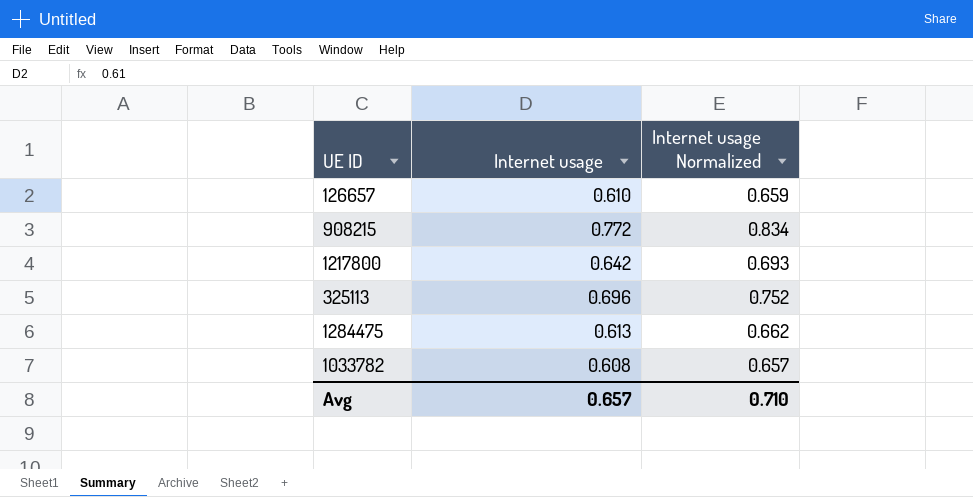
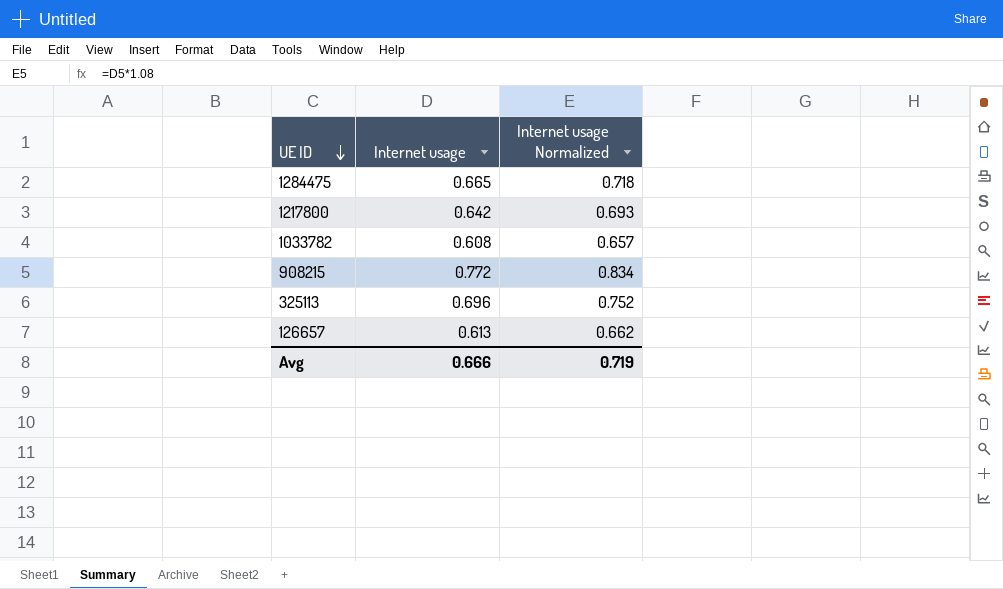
row order: none -> UE ID descending
1284475 | Internet usage: 0.613 -> 0.665
1284475 | Internet usage Normalized: 0.662 -> 0.718
126657 | Internet usage: 0.610 -> 0.613
126657 | Internet usage Normalized: 0.659 -> 0.662
Avg | Internet usage: 0.657 -> 0.666
Avg | Internet usage Normalized: 0.710 -> 0.719

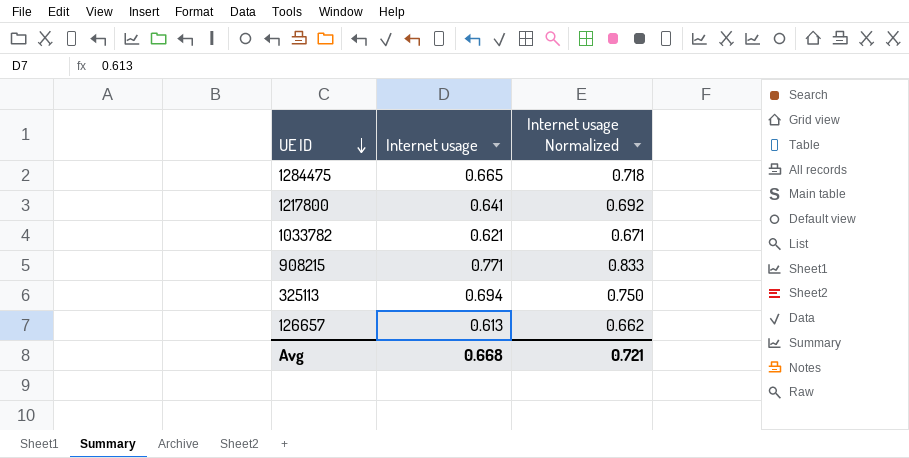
1217800 | Internet usage: 0.642 -> 0.641
1217800 | Internet usage Normalized: 0.693 -> 0.692
1033782 | Internet usage: 0.608 -> 0.621
1033782 | Internet usage Normalized: 0.657 -> 0.671
908215 | Internet usage: 0.772 -> 0.771
908215 | Internet usage Normalized: 0.834 -> 0.833
325113 | Internet usage: 0.696 -> 0.694
325113 | Internet usage Normalized: 0.752 -> 0.750
Avg | Internet usage: 0.666 -> 0.668
Avg | Internet usage Normalized: 0.719 -> 0.721

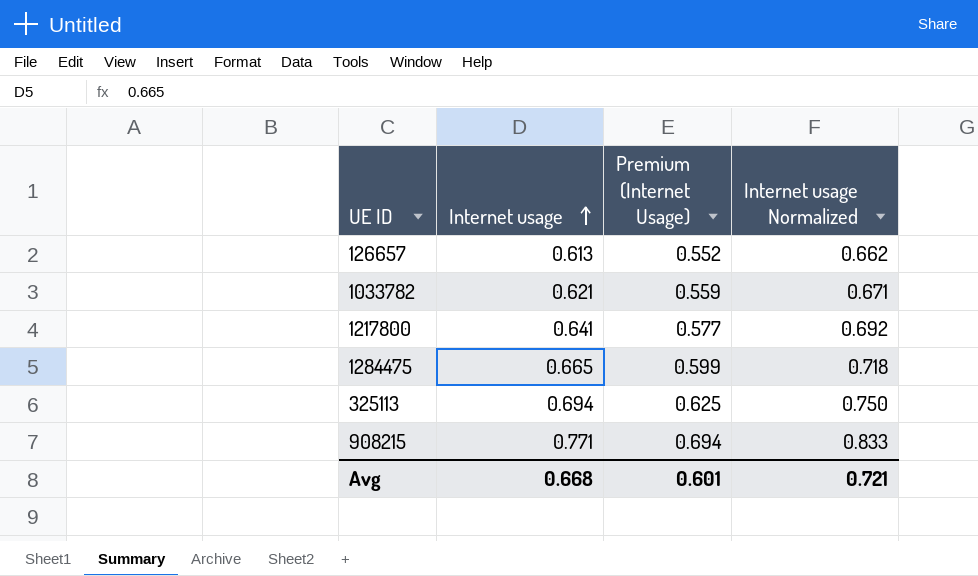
row order: UE ID descending -> Internet usage ascending
column Premium (Internet Usage) | formula: none -> [Internet usage] * 0.9

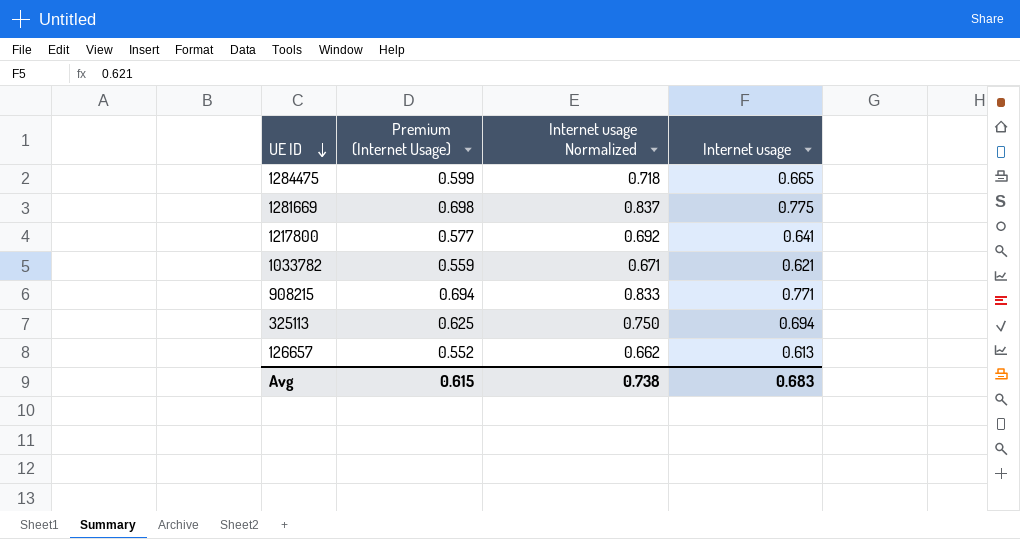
row order: Internet usage ascending -> UE ID descending
column Internet usage | position: 2 -> 4
row 1281669: none -> 0.698 | 0.837 | 0.775
Avg | Premium (Internet Usage): 0.601 -> 0.615
Avg | Internet usage Normalized: 0.721 -> 0.738
Avg | Internet usage: 0.668 -> 0.683

